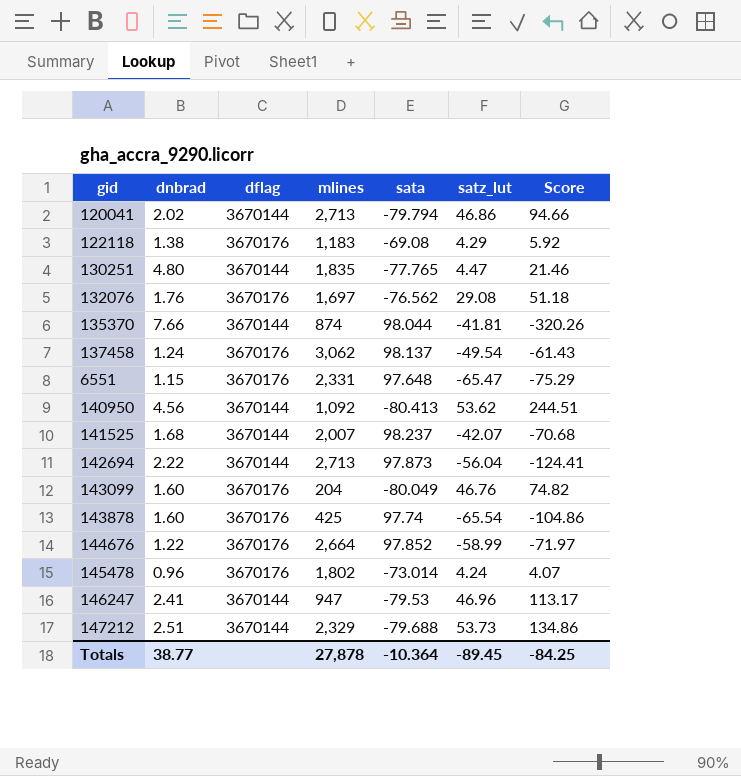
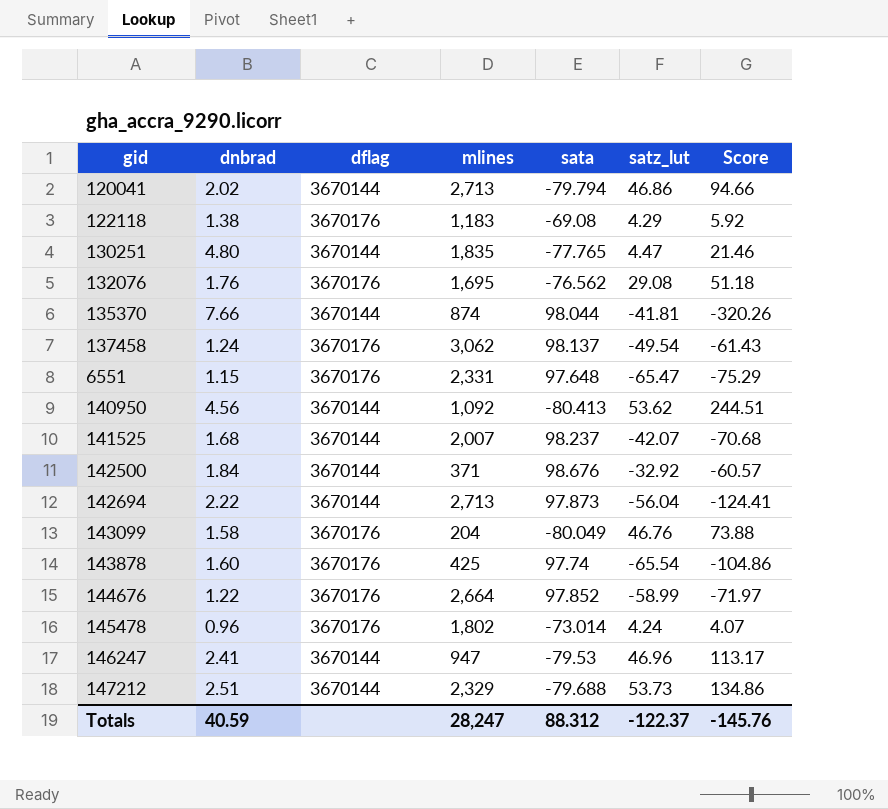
132076 | mlines: 1,697 -> 1,695
row 142500: none -> 1.84 | 3670144 | 371 | 98.676 | -32.92 | -60.57
143099 | dnbrad: 1.60 -> 1.58
143099 | Score: 74.82 -> 73.88
Totals | dnbrad: 38.77 -> 40.59
Totals | mlines: 27,878 -> 28,247
Totals | sata: -10.364 -> 88.312
Totals | satz_lut: -89.45 -> -122.37
Totals | Score: -84.25 -> -145.76

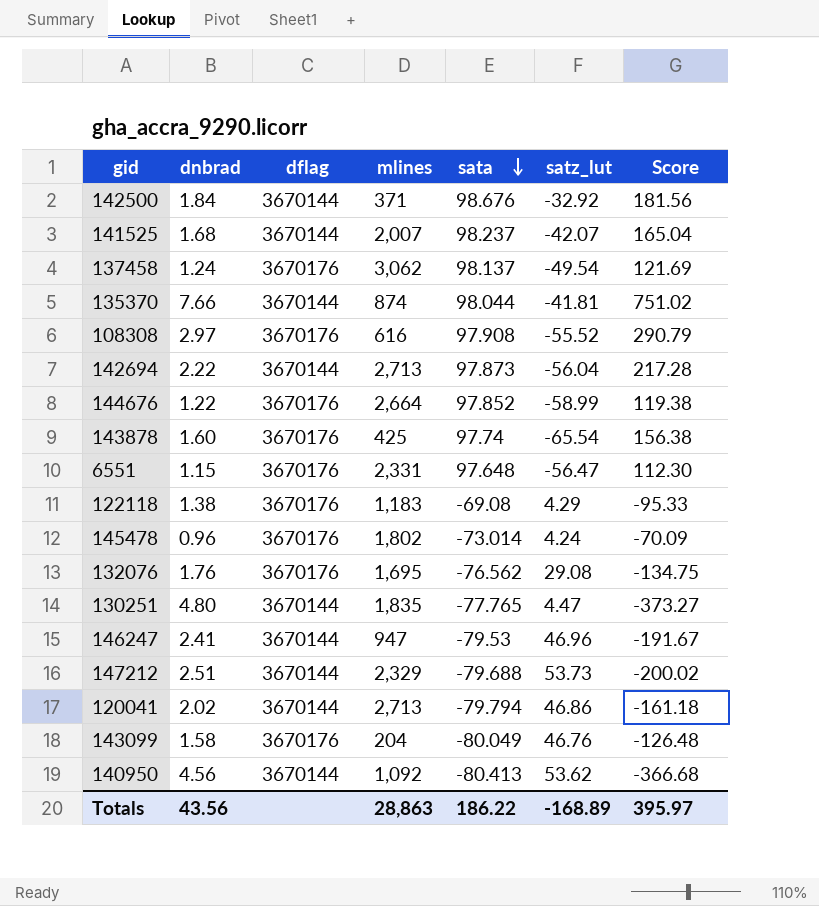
row order: none -> sata descending
column Score | formula: [dnbrad] * [satz_lut] -> [dnbrad] * [sata]
row 108308: none -> 2.97 | 3670176 | 616 | 97.908 | -55.52 | 290.79
6551 | satz_lut: -65.47 -> -56.47
Totals | dnbrad: 40.59 -> 43.56
Totals | mlines: 28,247 -> 28,863
Totals | sata: 88.312 -> 186.22
Totals | satz_lut: -122.37 -> -168.89
Totals | Score: -145.76 -> 395.97

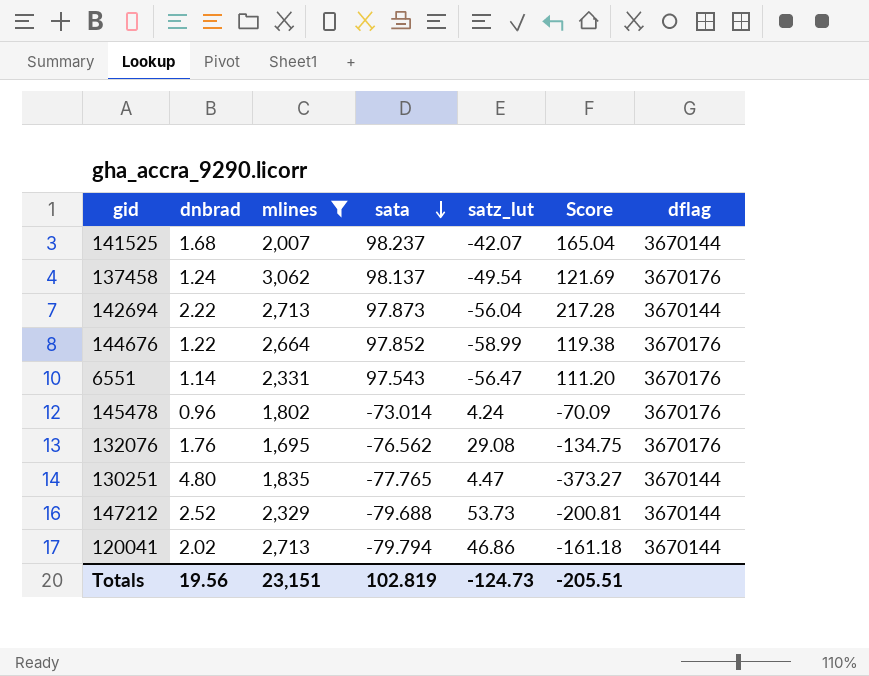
filter: none -> mlines >= 1,695
column dflag | position: 3 -> 7
6551 | dnbrad: 1.15 -> 1.14
6551 | sata: 97.648 -> 97.543
6551 | Score: 112.30 -> 111.20
147212 | dnbrad: 2.51 -> 2.52
147212 | Score: -200.02 -> -200.81
Totals | dnbrad: 43.56 -> 19.56
Totals | mlines: 28,863 -> 23,151
Totals | sata: 186.22 -> 102.819
Totals | satz_lut: -168.89 -> -124.73
Totals | Score: 395.97 -> -205.51

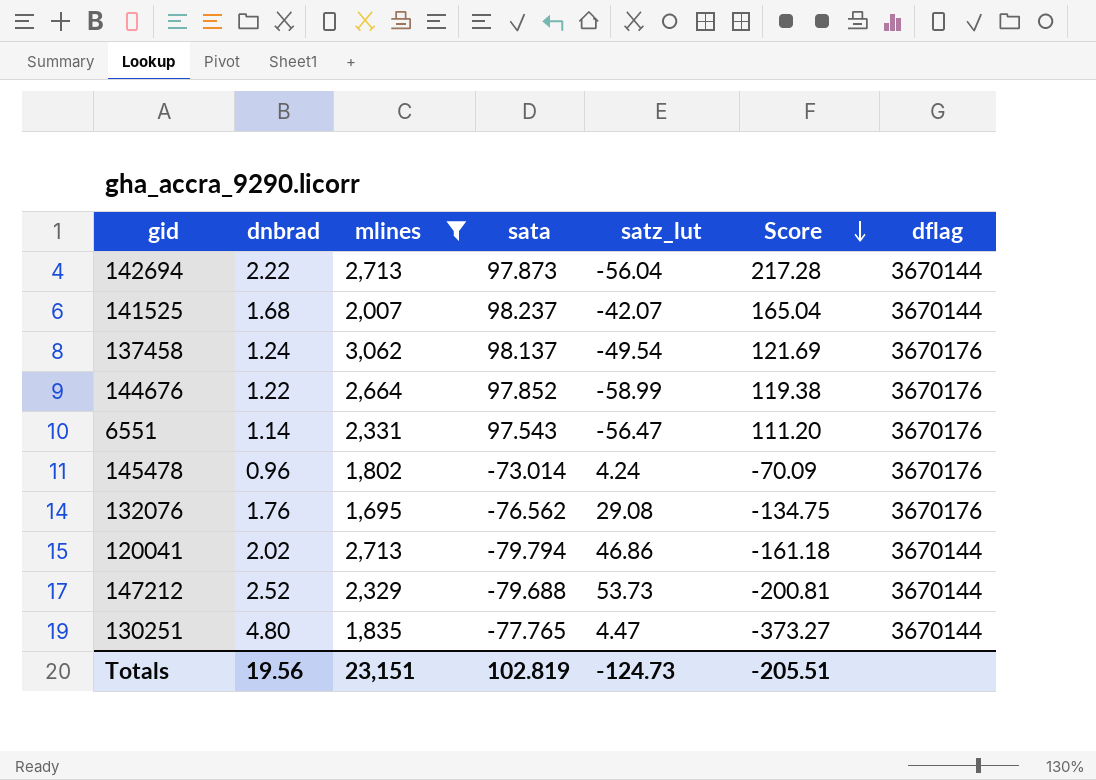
row order: sata descending -> Score descending

